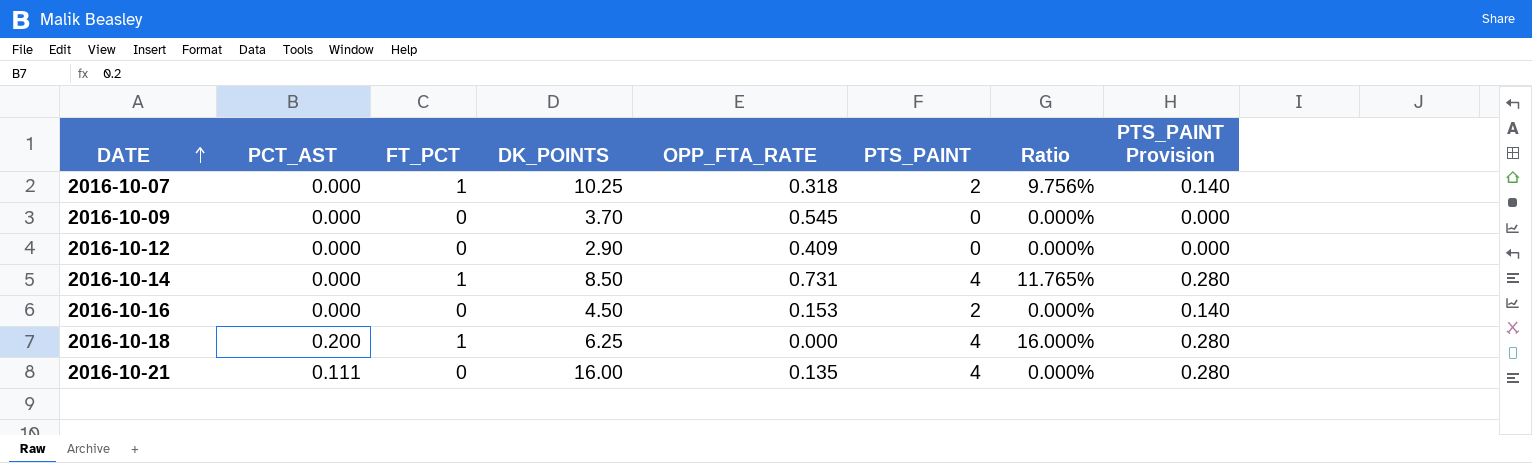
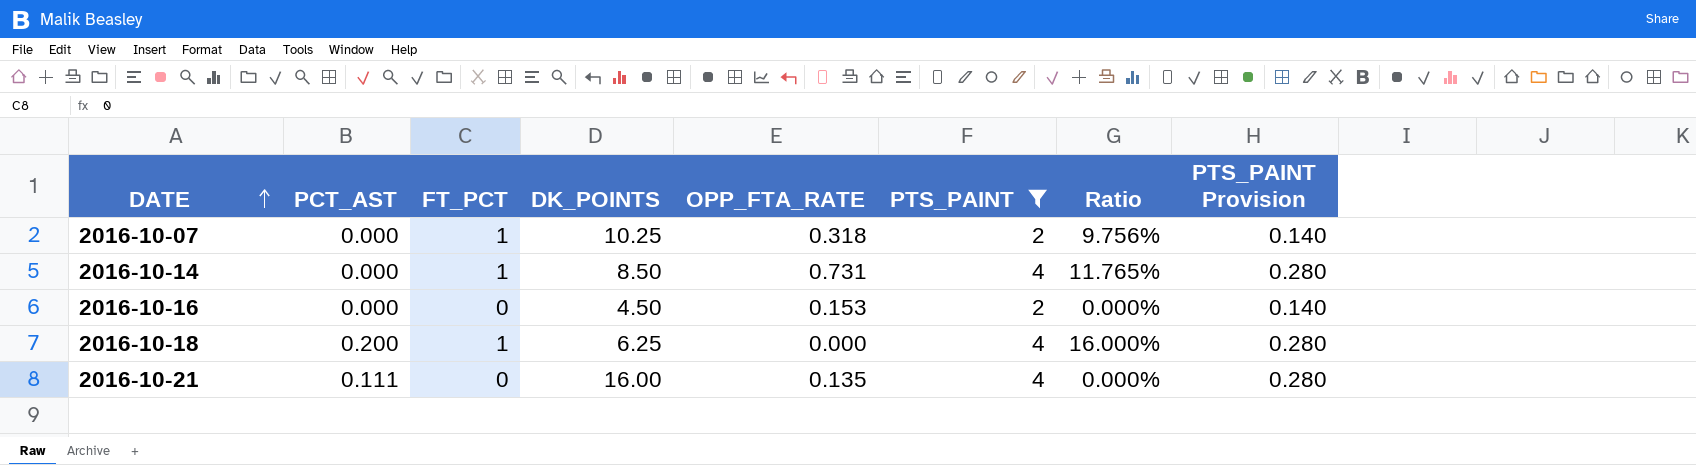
filter: none -> PTS_PAINT != 0

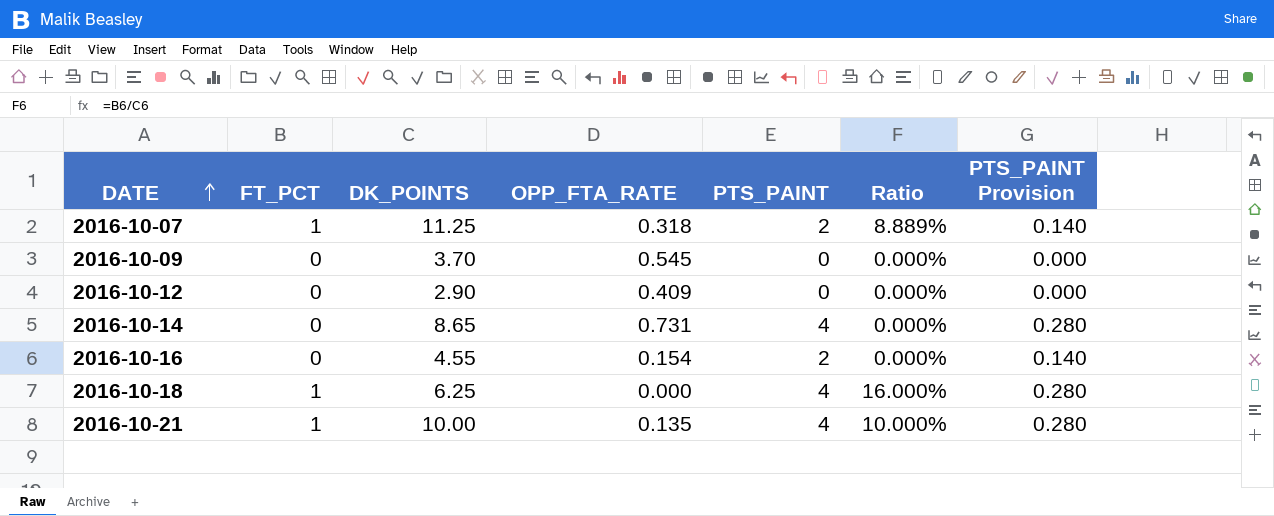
filter: PTS_PAINT != 0 -> none
column PCT_AST | position: 2 -> none
2016-10-07 | DK_POINTS: 10.25 -> 11.25
2016-10-07 | Ratio: 9.756% -> 8.889%
2016-10-14 | FT_PCT: 1 -> 0
2016-10-14 | DK_POINTS: 8.50 -> 8.65
2016-10-14 | Ratio: 11.765% -> 0.000%
2016-10-16 | DK_POINTS: 4.50 -> 4.55
2016-10-16 | OPP_FTA_RATE: 0.153 -> 0.154
2016-10-21 | FT_PCT: 0 -> 1
2016-10-21 | DK_POINTS: 16.00 -> 10.00
2016-10-21 | Ratio: 0.000% -> 10.000%

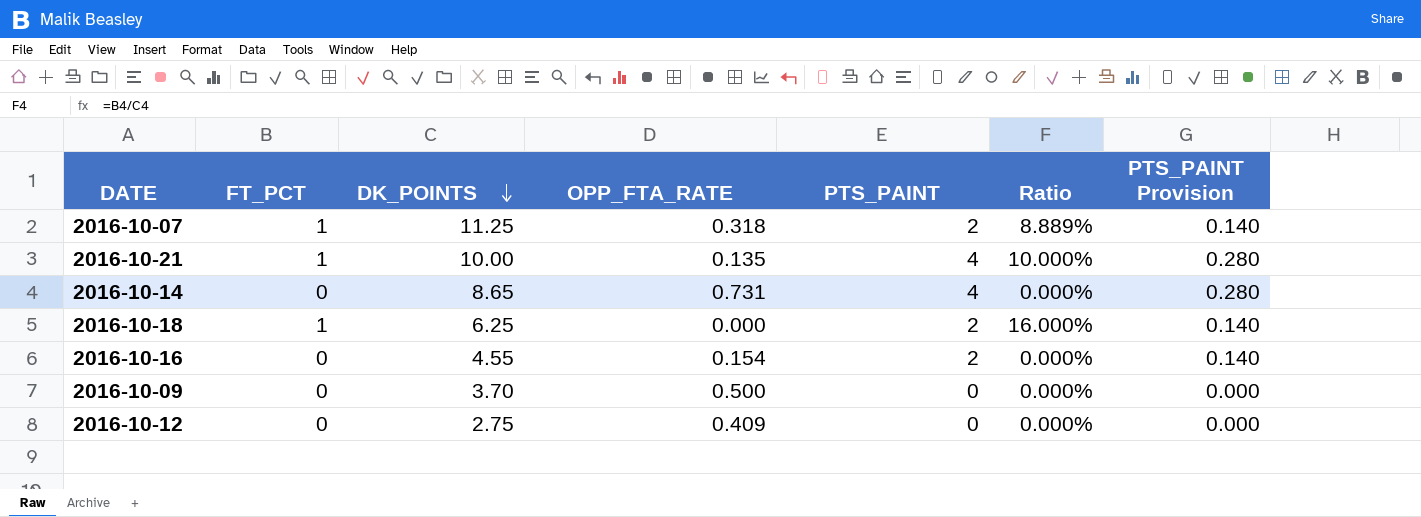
row order: DATE ascending -> DK_POINTS descending
2016-10-18 | PTS_PAINT: 4 -> 2
2016-10-18 | PTS_PAINT Provision: 0.280 -> 0.140
2016-10-09 | OPP_FTA_RATE: 0.545 -> 0.500
2016-10-12 | DK_POINTS: 2.90 -> 2.75

